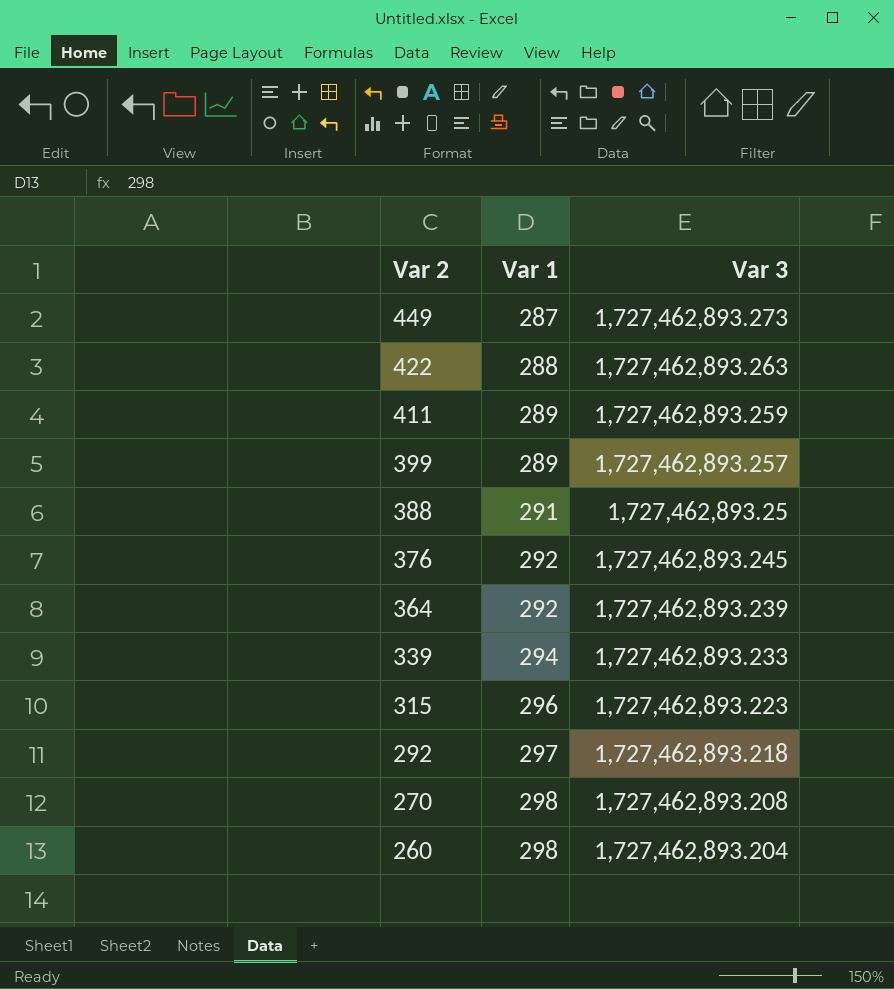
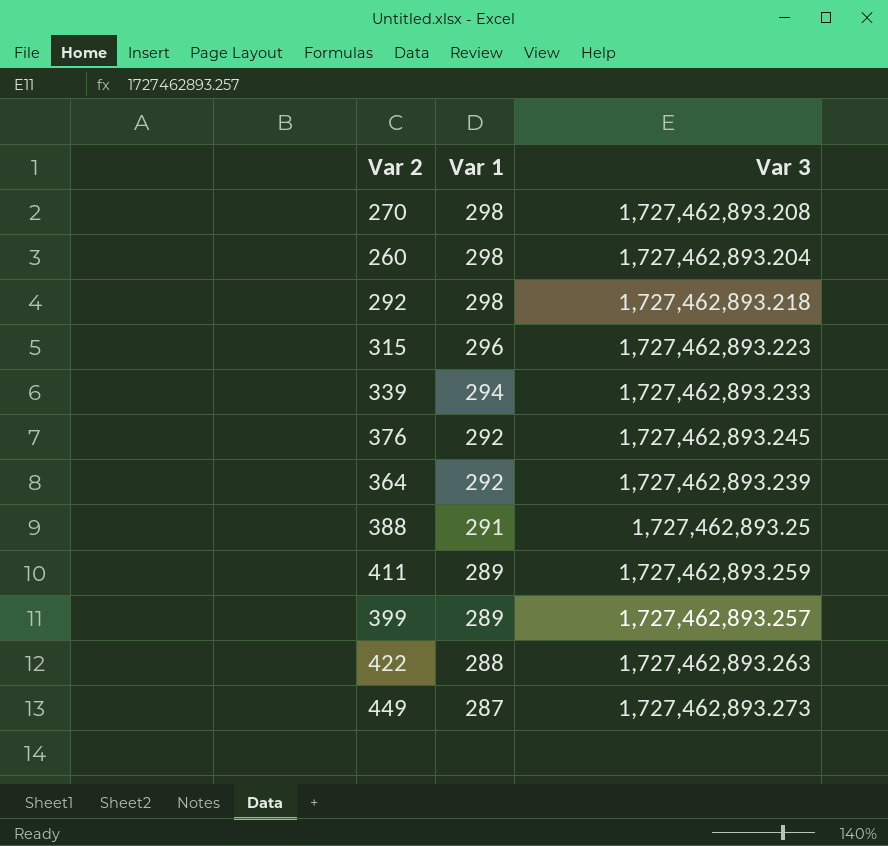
row order: Var 2 descending -> Var 1 descending
292 | Var 1: 297 -> 298

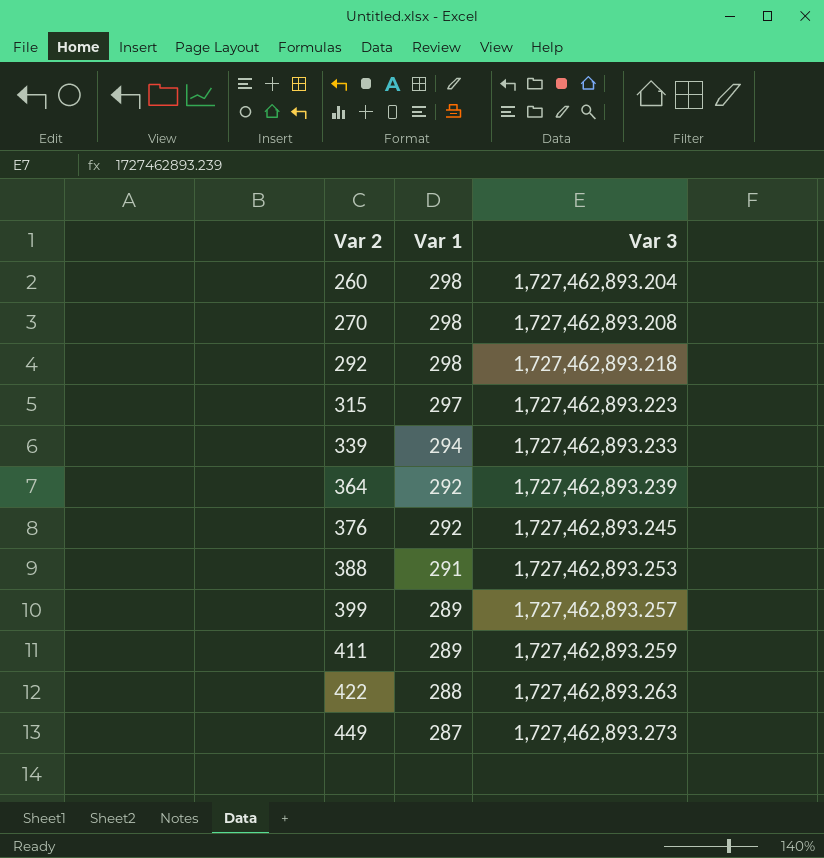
row order: Var 1 descending -> Var 2 ascending
315 | Var 1: 296 -> 297
388 | Var 3: 1,727,462,893.25 -> 1,727,462,893.253

